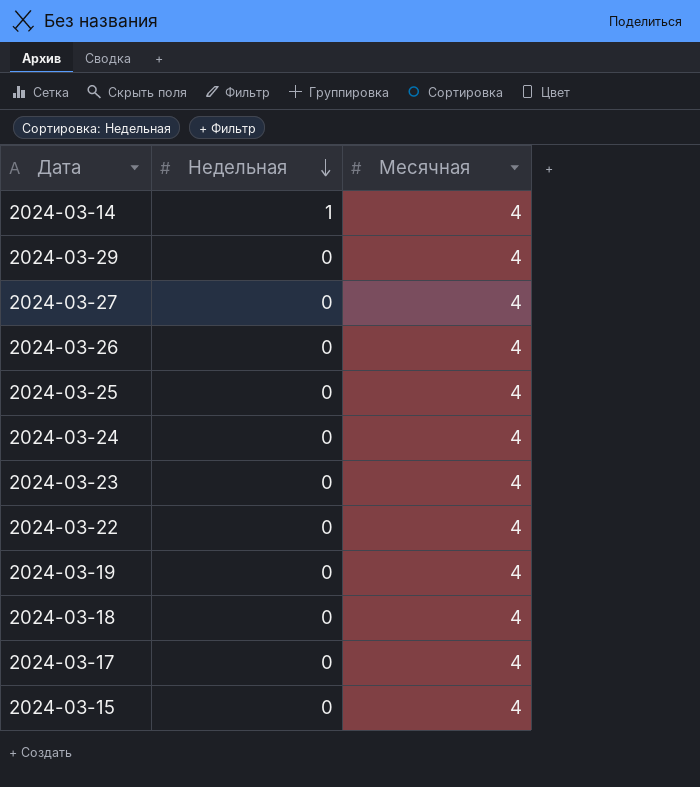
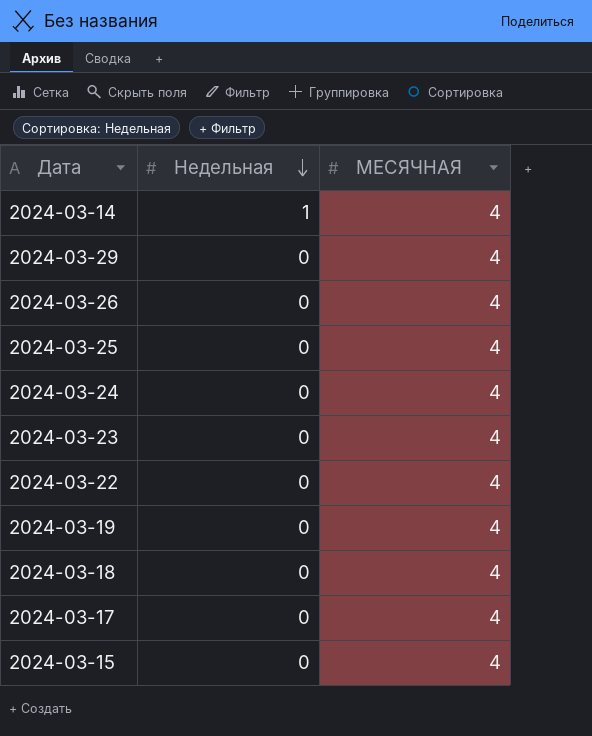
column name: Месячная -> МЕСЯЧНАЯ
row 2024-03-27: 0 | 4 -> none

